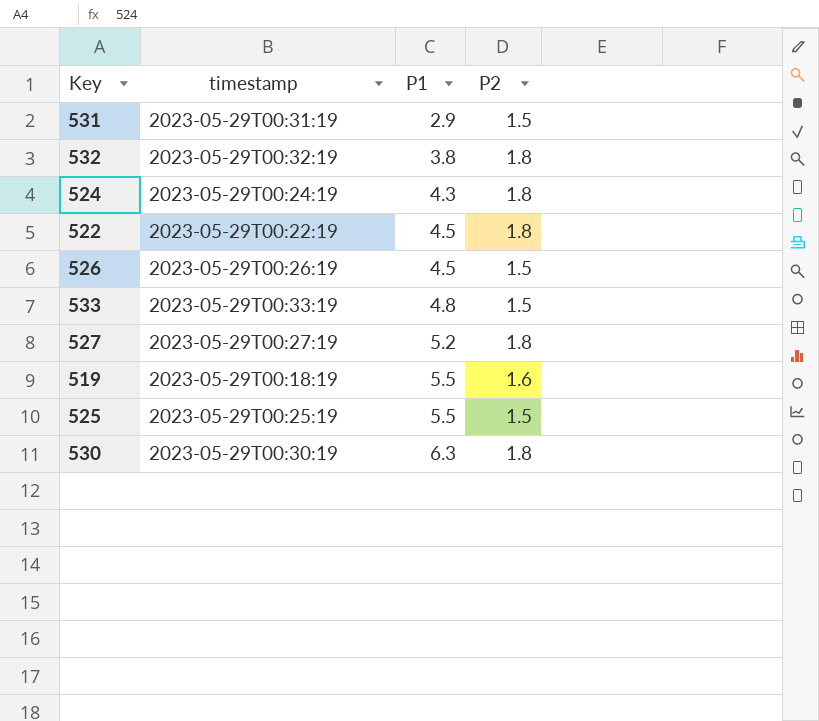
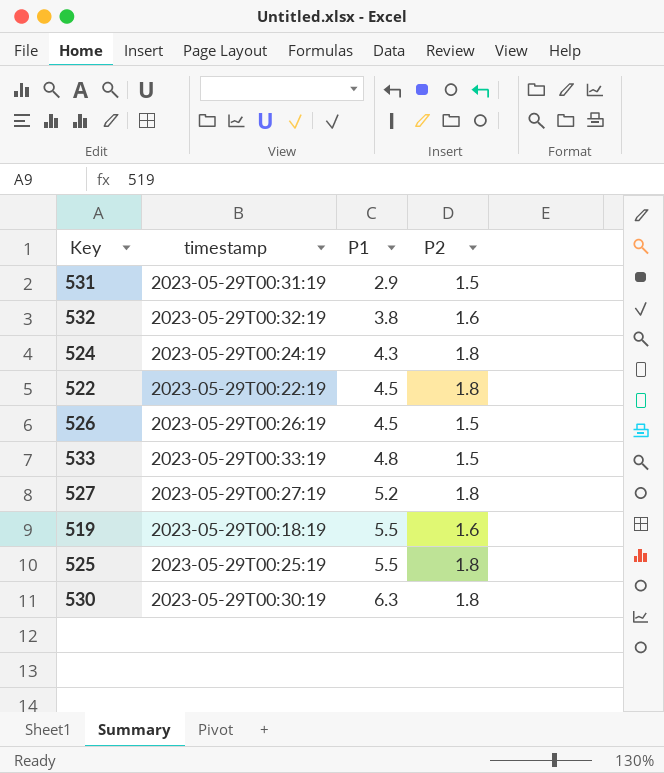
532 | P2: 1.8 -> 1.6
525 | P2: 1.5 -> 1.8

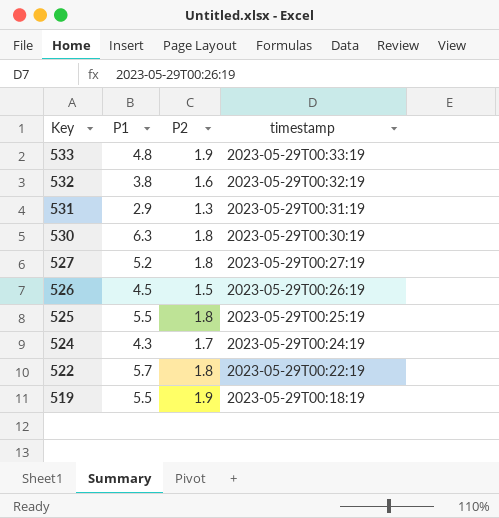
row order: P1 ascending -> Key descending
column timestamp | position: 2 -> 4
533 | P2: 1.5 -> 1.9
531 | P2: 1.5 -> 1.3
524 | P2: 1.8 -> 1.7
522 | P1: 4.5 -> 5.7
519 | P2: 1.6 -> 1.9

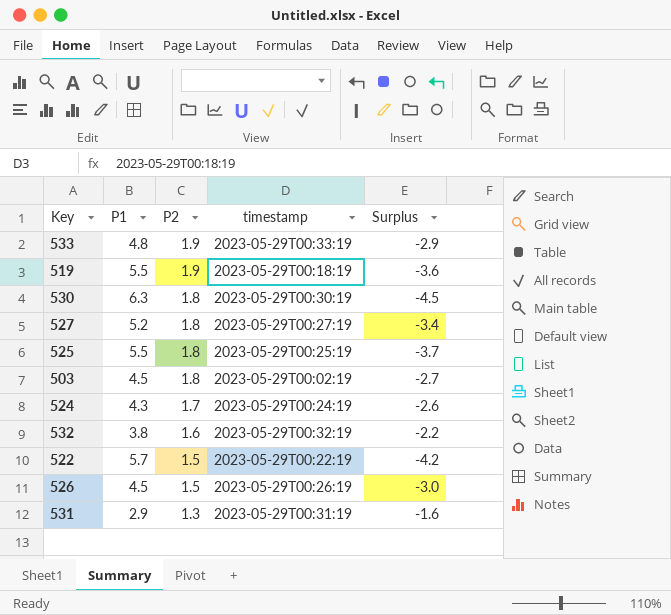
row order: Key descending -> P2 descending
column Surplus | formula: none -> [P2] - [P1]
row 503: none -> 4.5 | 1.8 | 2023-05-29T00:02:19 | -2.7
522 | P2: 1.8 -> 1.5

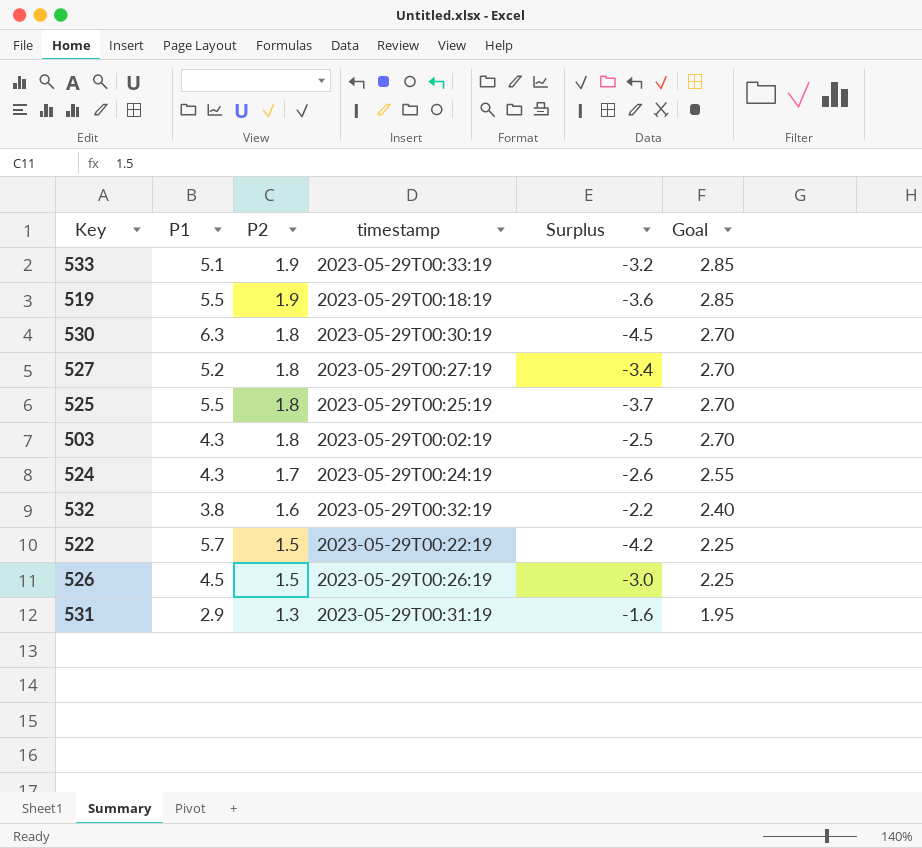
column Goal | formula: none -> [P2] * 1.5
533 | P1: 4.8 -> 5.1
533 | Surplus: -2.9 -> -3.2
503 | P1: 4.5 -> 4.3
503 | Surplus: -2.7 -> -2.5

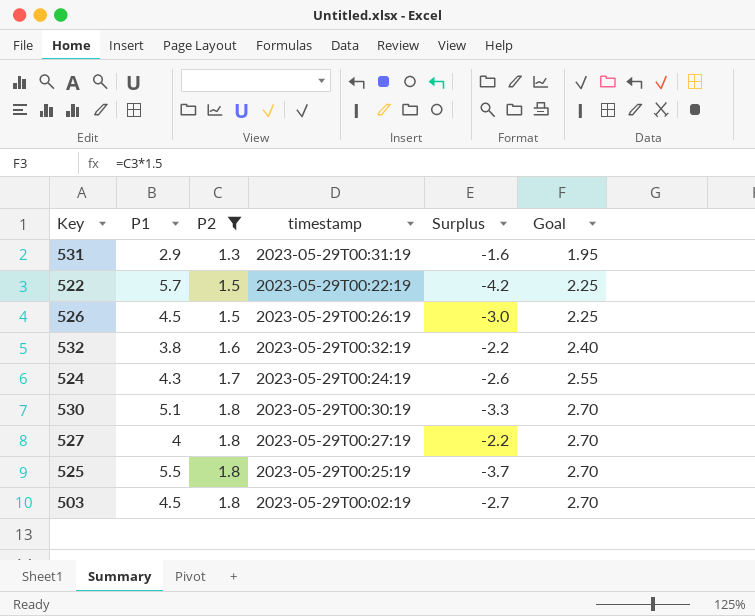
filter: none -> P2 != 1.9
row order: P2 descending -> P2 ascending
530 | P1: 6.3 -> 5.1
530 | Surplus: -4.5 -> -3.3
527 | P1: 5.2 -> 4
527 | Surplus: -3.4 -> -2.2
503 | P1: 4.3 -> 4.5
503 | Surplus: -2.5 -> -2.7

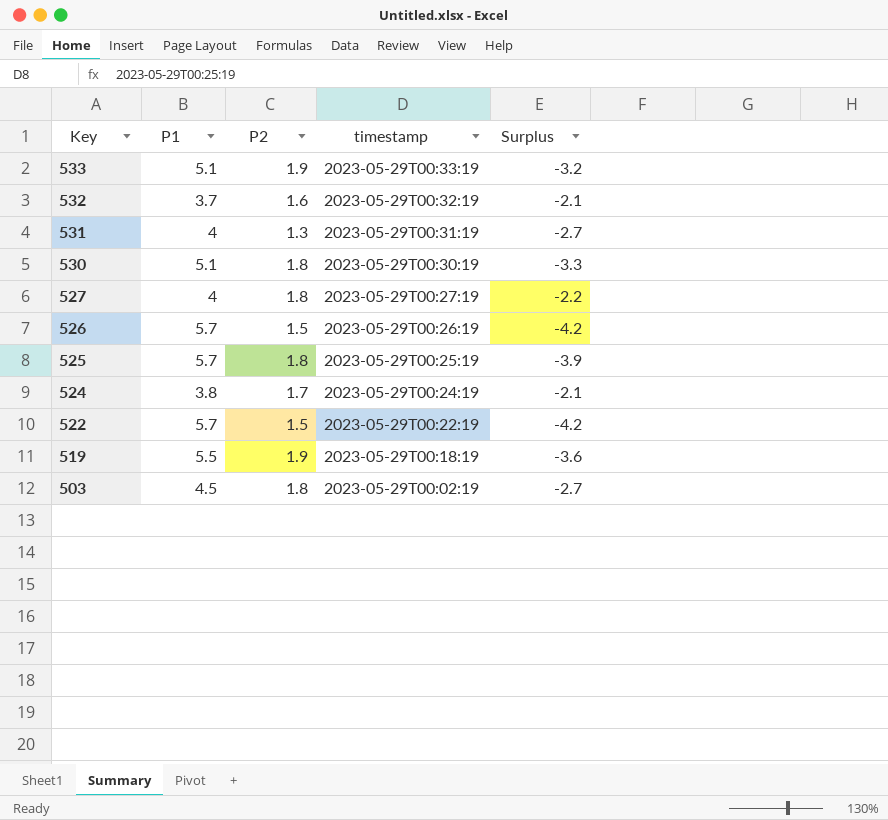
filter: P2 != 1.9 -> none
row order: P2 ascending -> Key descending
column Goal | formula: [P2] * 1.5 -> none
532 | P1: 3.8 -> 3.7
532 | Surplus: -2.2 -> -2.1
531 | P1: 2.9 -> 4
531 | Surplus: -1.6 -> -2.7
526 | P1: 4.5 -> 5.7
526 | Surplus: -3.0 -> -4.2
525 | P1: 5.5 -> 5.7
525 | Surplus: -3.7 -> -3.9
524 | P1: 4.3 -> 3.8
524 | Surplus: -2.6 -> -2.1

